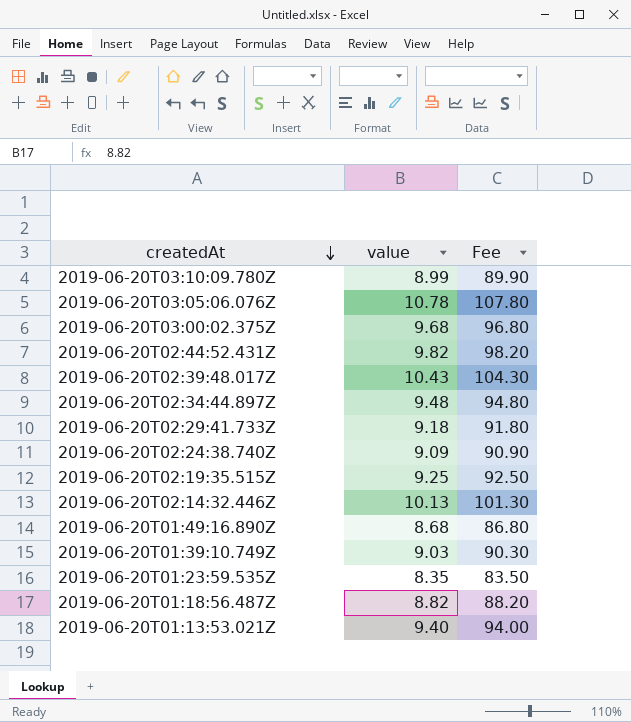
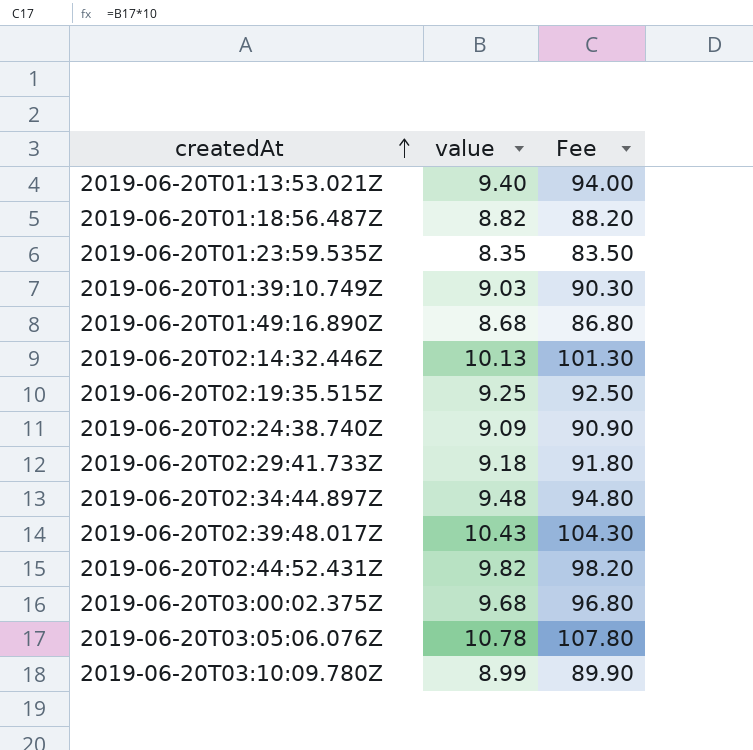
row order: createdAt descending -> createdAt ascending

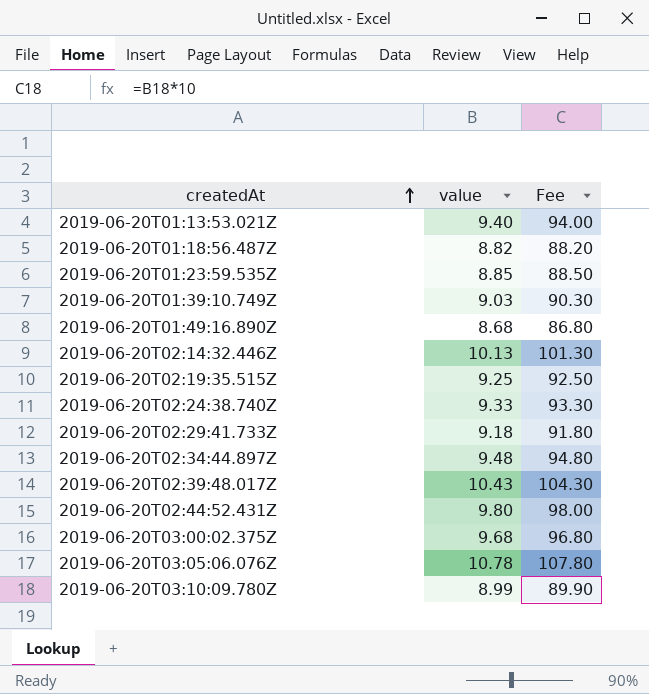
2019-06-20T01:23:59.535Z | value: 8.35 -> 8.85
2019-06-20T01:23:59.535Z | Fee: 83.50 -> 88.50
2019-06-20T02:24:38.740Z | value: 9.09 -> 9.33
2019-06-20T02:24:38.740Z | Fee: 90.90 -> 93.30
2019-06-20T02:44:52.431Z | value: 9.82 -> 9.80
2019-06-20T02:44:52.431Z | Fee: 98.20 -> 98.00

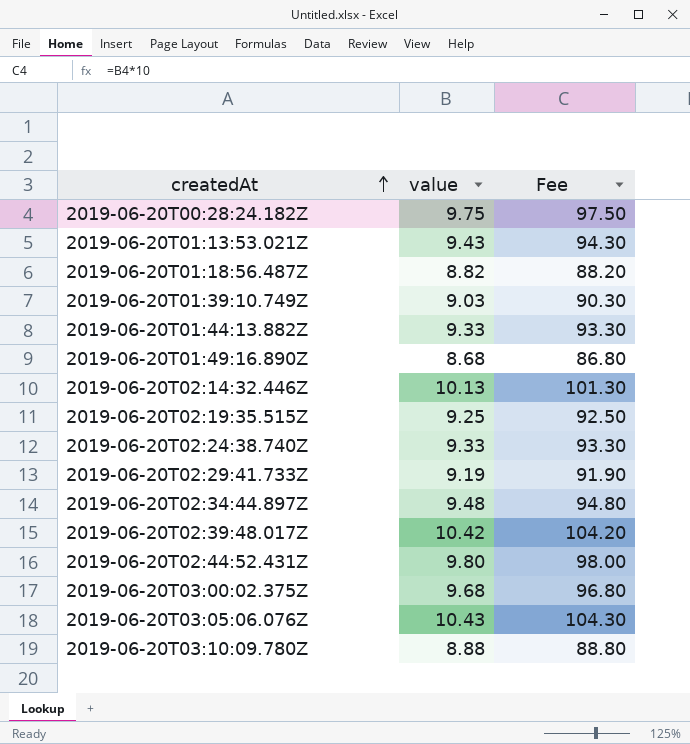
row 2019-06-20T01:23:59.535Z: 8.85 | 88.50 -> none
row 2019-06-20T00:28:24.182Z: none -> 9.75 | 97.50
2019-06-20T01:13:53.021Z | value: 9.40 -> 9.43
2019-06-20T01:13:53.021Z | Fee: 94.00 -> 94.30
row 2019-06-20T01:44:13.882Z: none -> 9.33 | 93.30
2019-06-20T02:29:41.733Z | value: 9.18 -> 9.19
2019-06-20T02:29:41.733Z | Fee: 91.80 -> 91.90
2019-06-20T02:39:48.017Z | value: 10.43 -> 10.42
2019-06-20T02:39:48.017Z | Fee: 104.30 -> 104.20
2019-06-20T03:05:06.076Z | value: 10.78 -> 10.43
2019-06-20T03:05:06.076Z | Fee: 107.80 -> 104.30
2019-06-20T03:10:09.780Z | value: 8.99 -> 8.88
2019-06-20T03:10:09.780Z | Fee: 89.90 -> 88.80

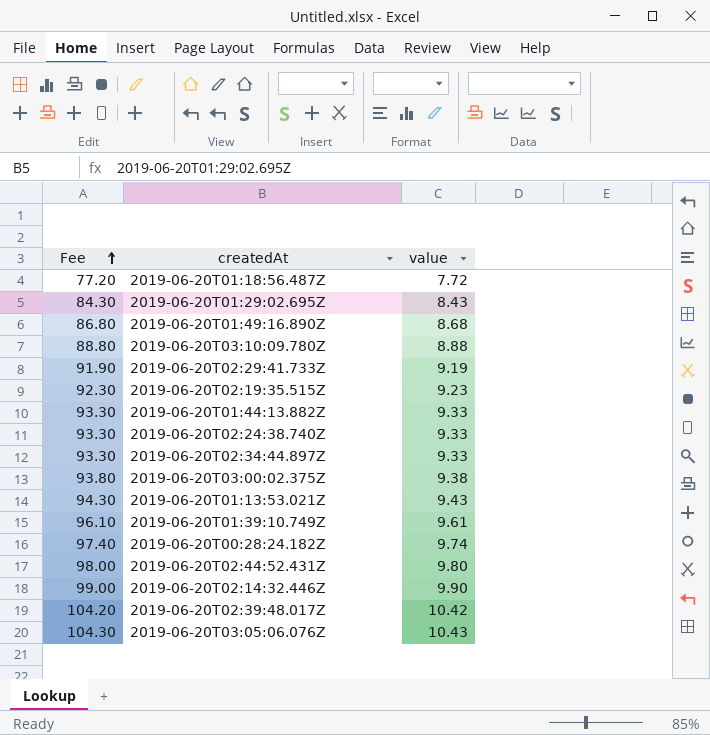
row order: createdAt ascending -> Fee ascending
column Fee | position: 3 -> 1
2019-06-20T01:18:56.487Z | Fee: 88.20 -> 77.20
2019-06-20T01:18:56.487Z | value: 8.82 -> 7.72
row 2019-06-20T01:29:02.695Z: none -> 84.30 | 8.43
2019-06-20T02:19:35.515Z | Fee: 92.50 -> 92.30
2019-06-20T02:19:35.515Z | value: 9.25 -> 9.23
2019-06-20T02:34:44.897Z | Fee: 94.80 -> 93.30
2019-06-20T02:34:44.897Z | value: 9.48 -> 9.33
2019-06-20T03:00:02.375Z | Fee: 96.80 -> 93.80
2019-06-20T03:00:02.375Z | value: 9.68 -> 9.38
2019-06-20T01:39:10.749Z | Fee: 90.30 -> 96.10
2019-06-20T01:39:10.749Z | value: 9.03 -> 9.61
2019-06-20T00:28:24.182Z | Fee: 97.50 -> 97.40
2019-06-20T00:28:24.182Z | value: 9.75 -> 9.74
2019-06-20T02:14:32.446Z | Fee: 101.30 -> 99.00
2019-06-20T02:14:32.446Z | value: 10.13 -> 9.90

